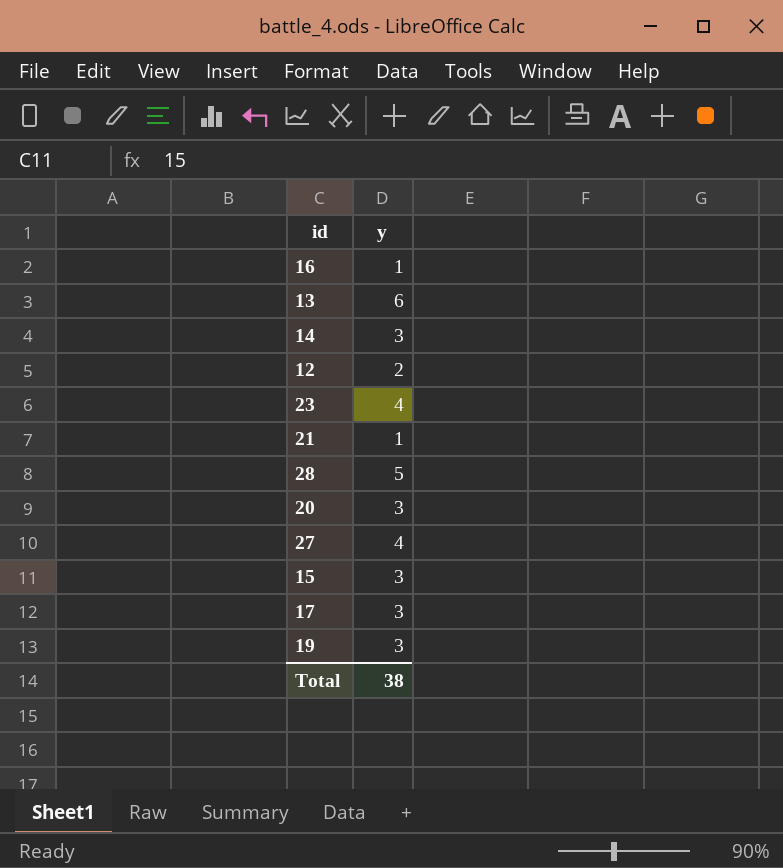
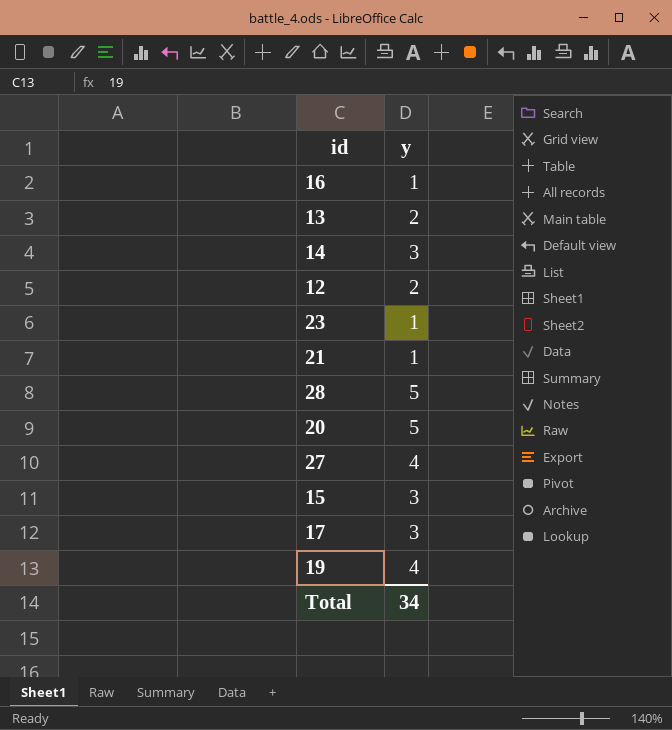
13 | y: 6 -> 2
23 | y: 4 -> 1
20 | y: 3 -> 5
19 | y: 3 -> 4
Total | y: 38 -> 34

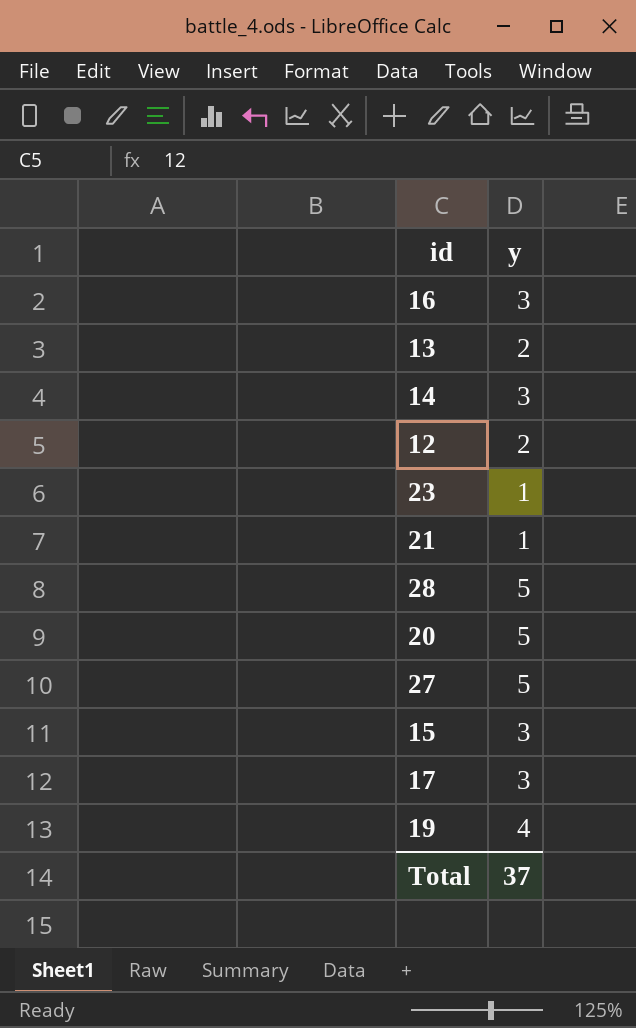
16 | y: 1 -> 3
27 | y: 4 -> 5
Total | y: 34 -> 37

